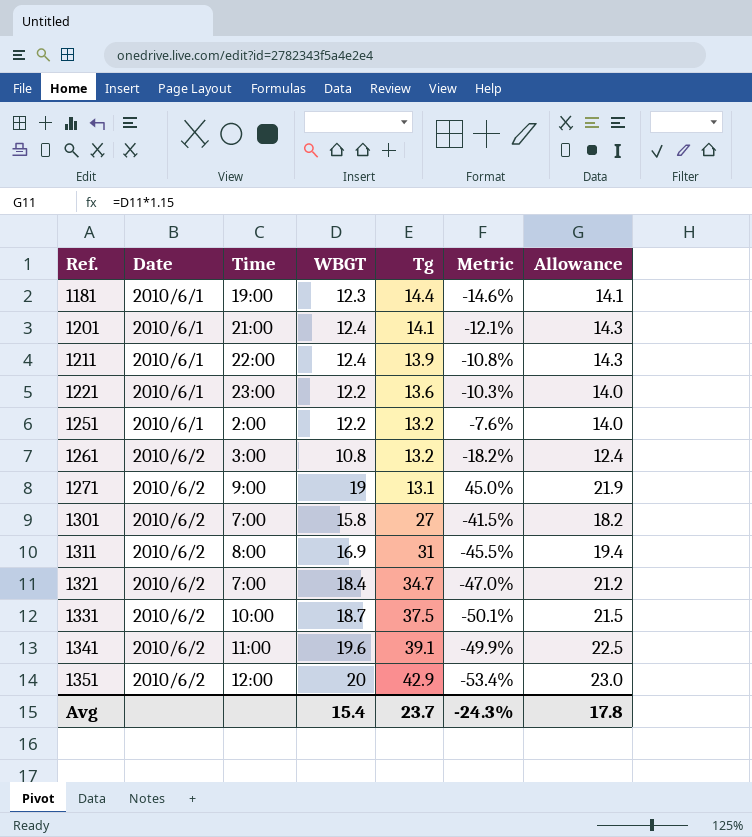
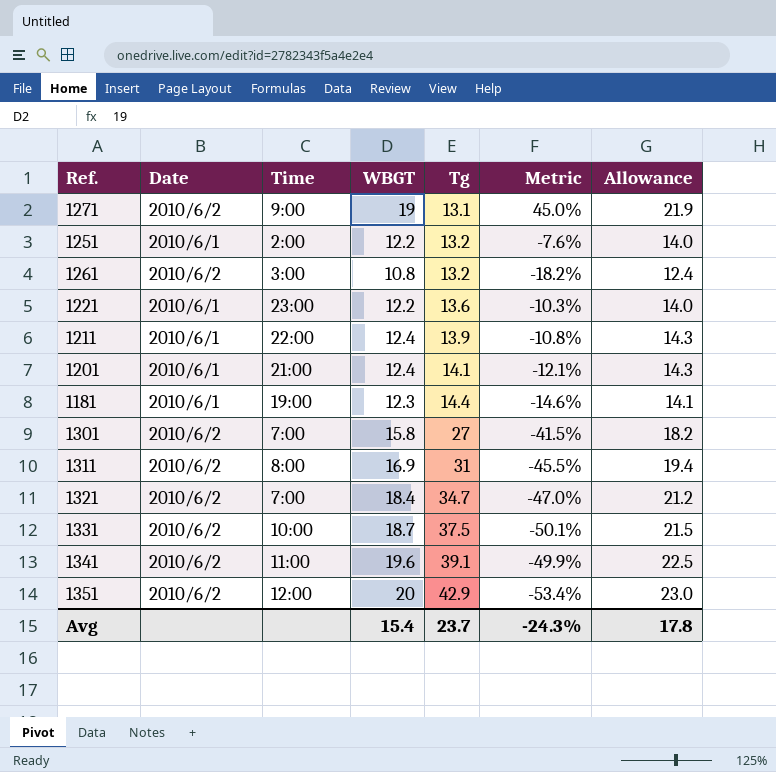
row order: Ref. ascending -> Tg ascending

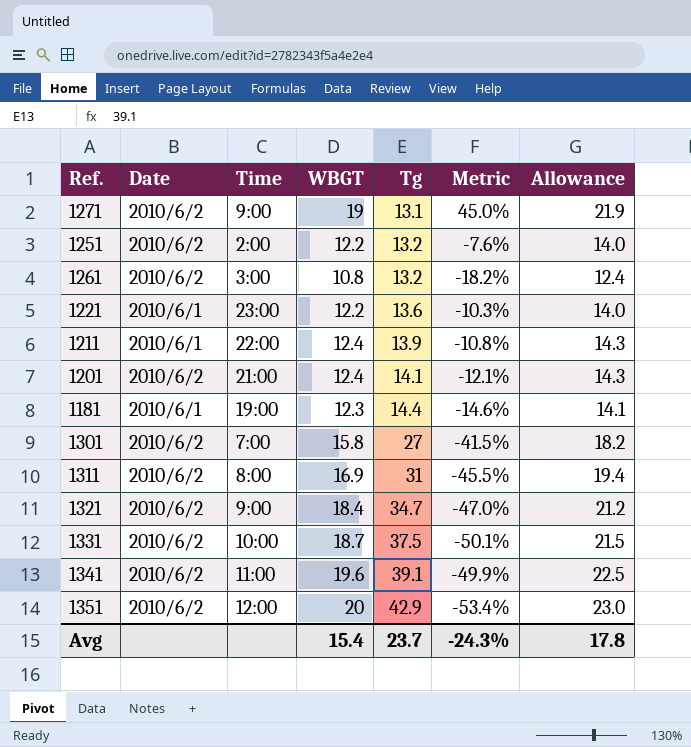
1251 | Date: 2010/6/1 -> 2010/6/2
1201 | Date: 2010/6/1 -> 2010/6/2
1321 | Time: 7:00 -> 9:00

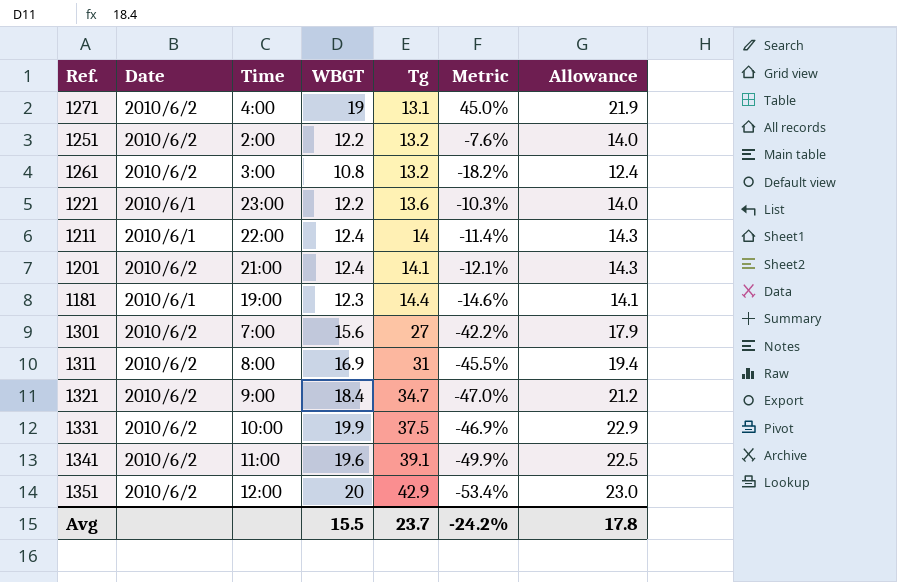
1271 | Time: 9:00 -> 4:00
1211 | Tg: 13.9 -> 14
1211 | Metric: -10.8% -> -11.4%
1301 | WBGT: 15.8 -> 15.6
1301 | Metric: -41.5% -> -42.2%
1301 | Allowance: 18.2 -> 17.9
1331 | WBGT: 18.7 -> 19.9
1331 | Metric: -50.1% -> -46.9%
1331 | Allowance: 21.5 -> 22.9
Avg | WBGT: 15.4 -> 15.5
Avg | Metric: -24.3% -> -24.2%

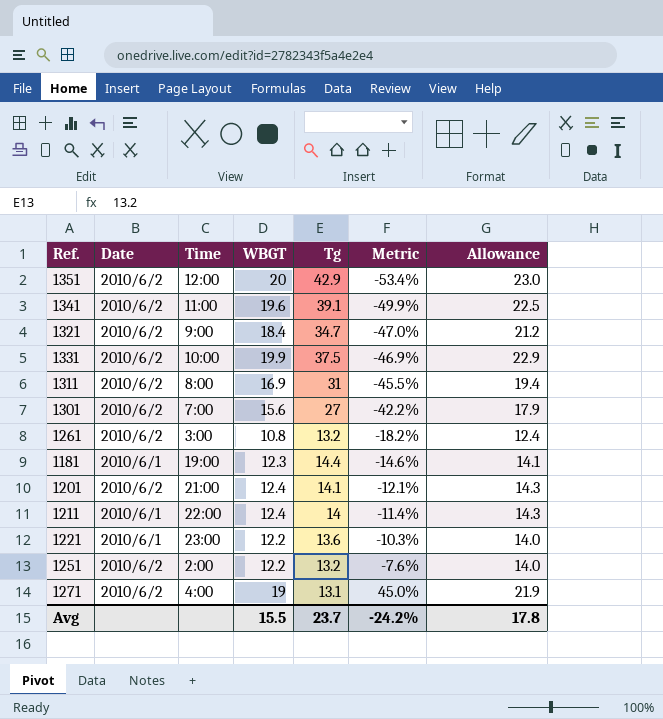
row order: Tg ascending -> Metric ascending

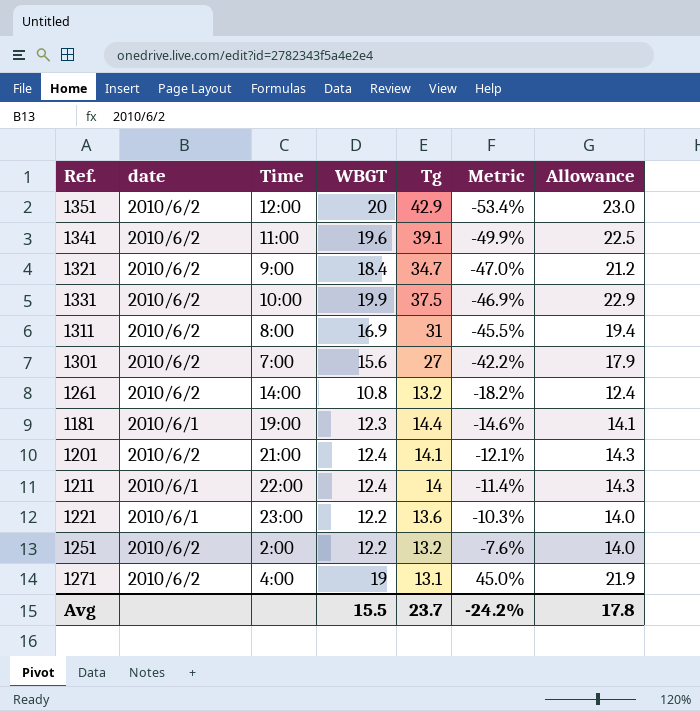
column name: Date -> date
1261 | Time: 3:00 -> 14:00

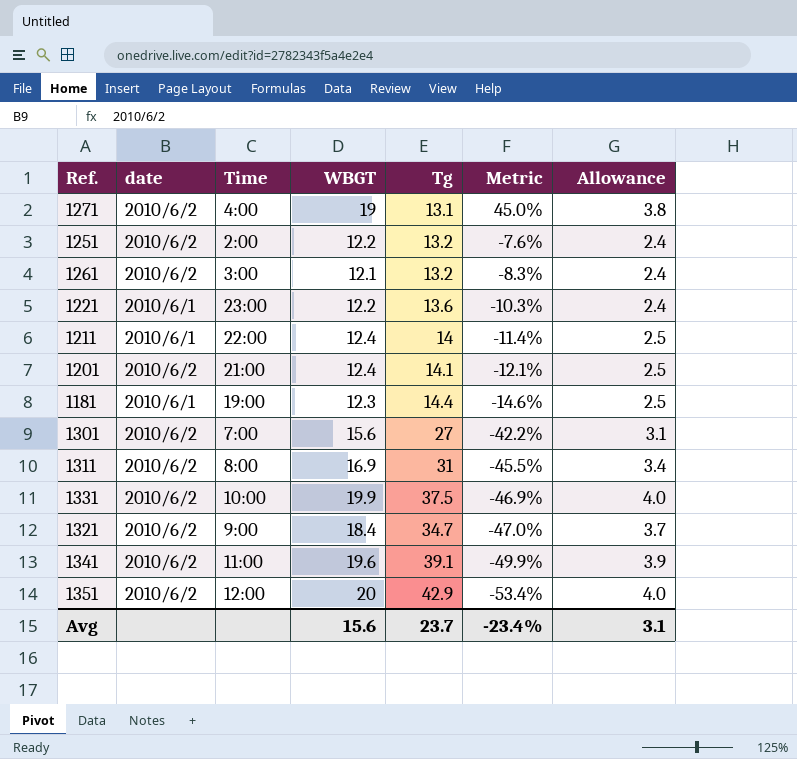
row order: Metric ascending -> Metric descending
column Allowance | formula: [WBGT] * 1.15 -> [WBGT] * 0.2
1261 | Time: 14:00 -> 3:00
1261 | WBGT: 10.8 -> 12.1
1261 | Metric: -18.2% -> -8.3%
Avg | WBGT: 15.5 -> 15.6
Avg | Metric: -24.2% -> -23.4%
Avg | Allowance: 17.8 -> 3.1

